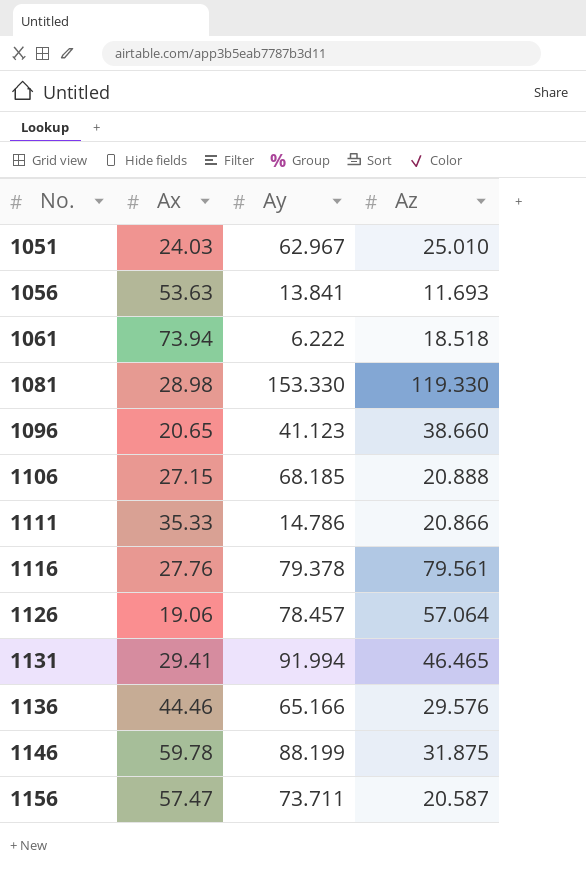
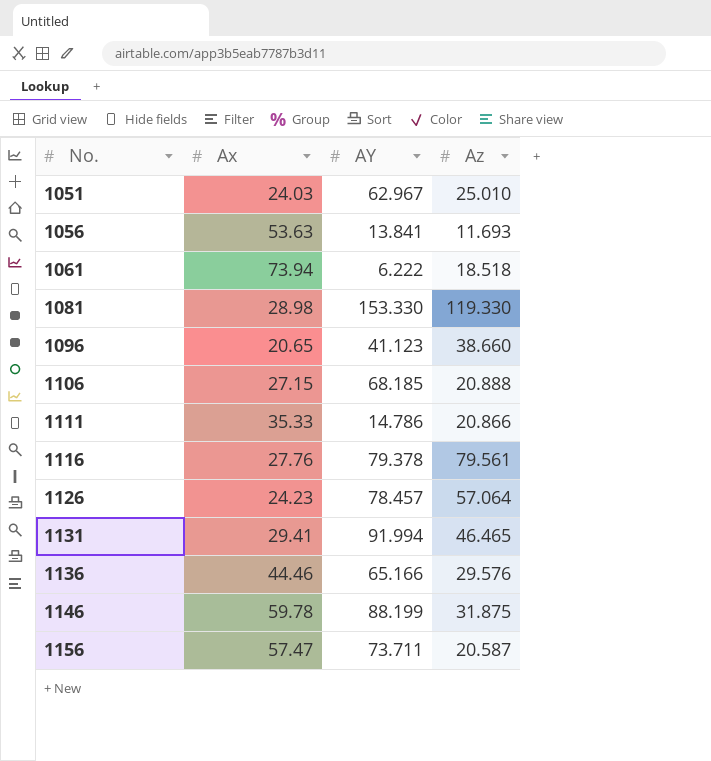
column name: Ay -> AY
1126 | Ax: 19.06 -> 24.23

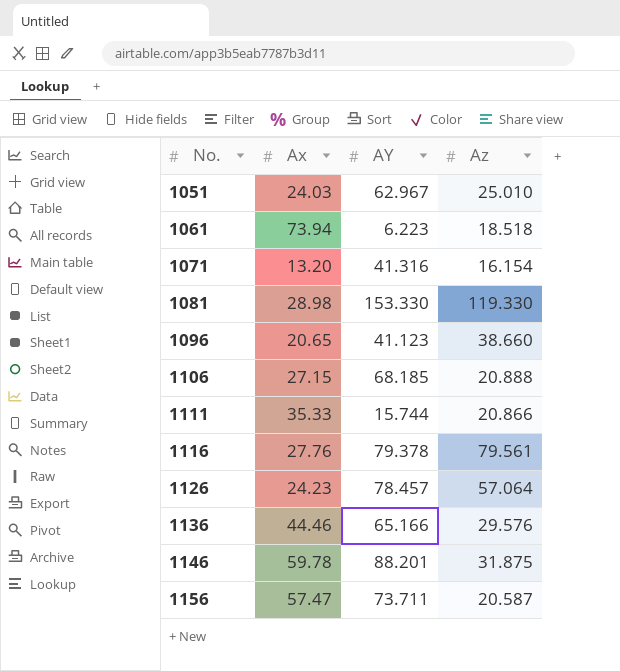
row 1056: 53.63 | 13.841 | 11.693 -> none
row 1131: 29.41 | 91.994 | 46.465 -> none
1061 | AY: 6.222 -> 6.223
row 1071: none -> 13.20 | 41.316 | 16.154
1111 | AY: 14.786 -> 15.744
1146 | AY: 88.199 -> 88.201

